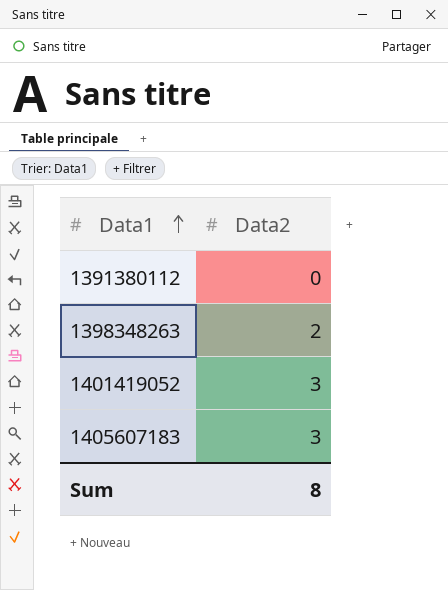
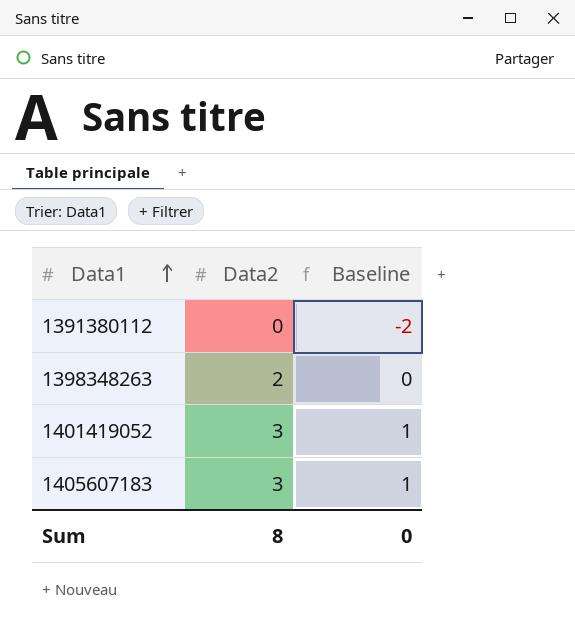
column Baseline | formula: none -> [Data2] - 2

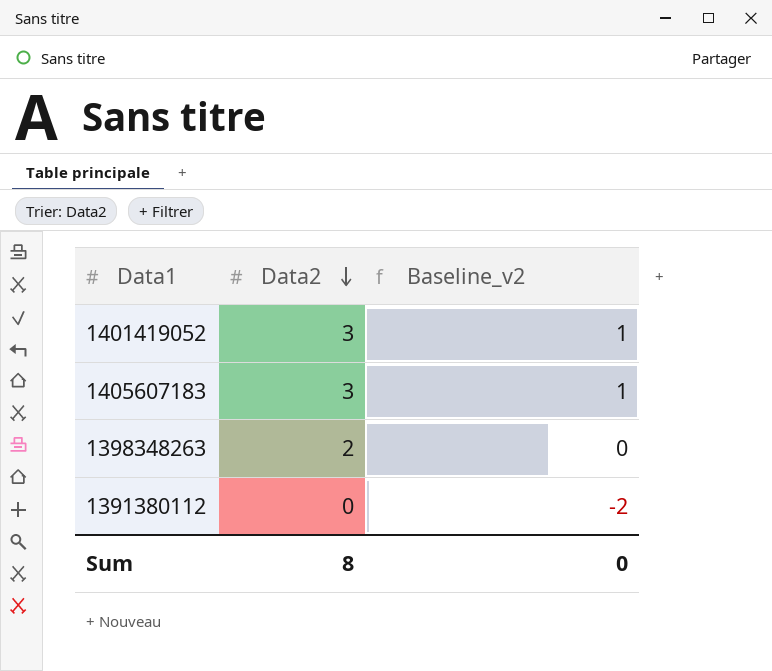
row order: Data1 ascending -> Data2 descending
column name: Baseline -> Baseline_v2

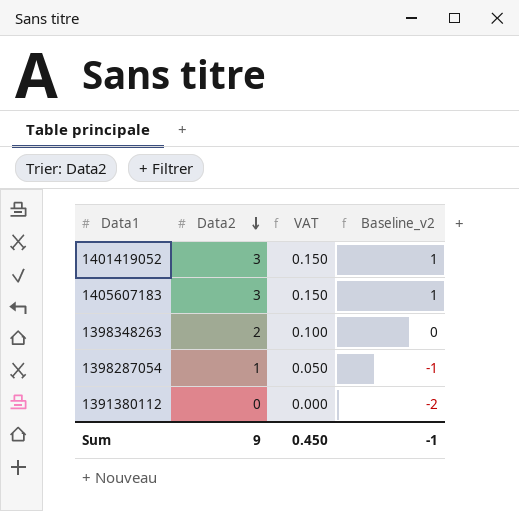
column VAT | formula: none -> [Data2] * 0.05
row 1398287054: none -> 1 | 0.050 | -1
Sum | Data2: 8 -> 9
Sum | Baseline_v2: 0 -> -1

